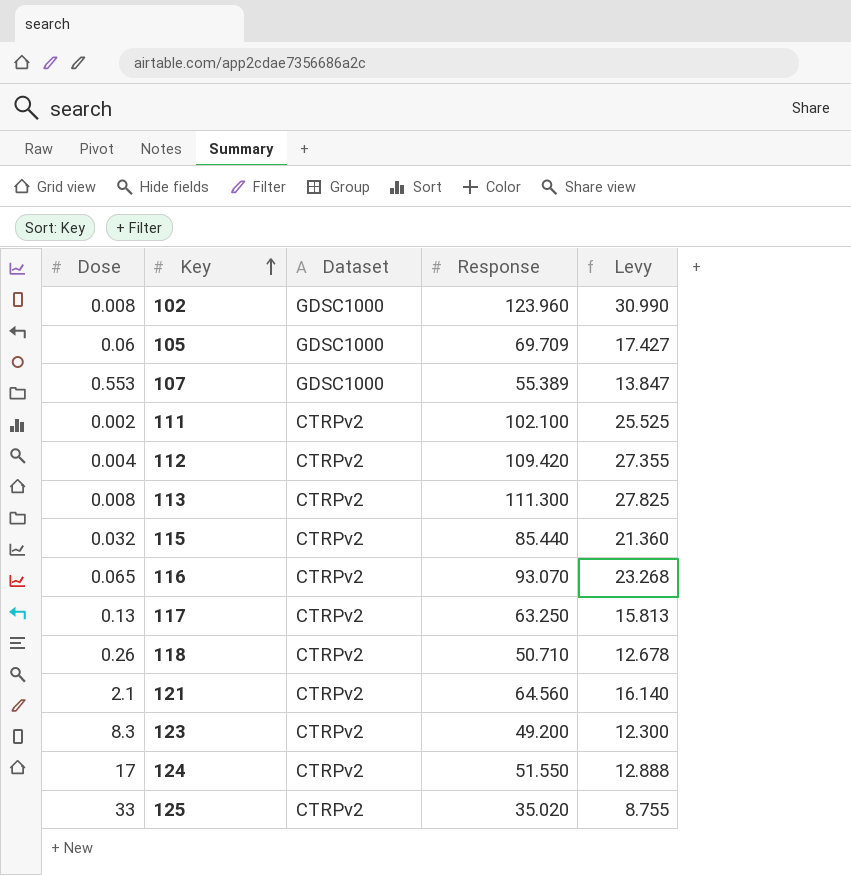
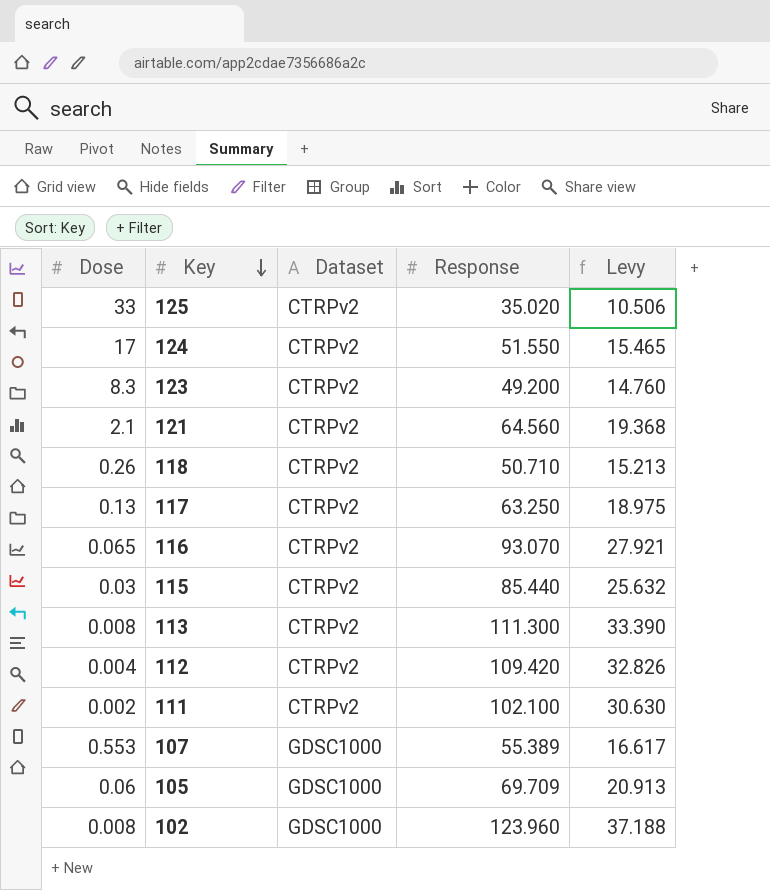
row order: Key ascending -> Key descending
column Levy | formula: [Response] * 0.25 -> [Response] * 0.3
115 | Dose: 0.032 -> 0.03

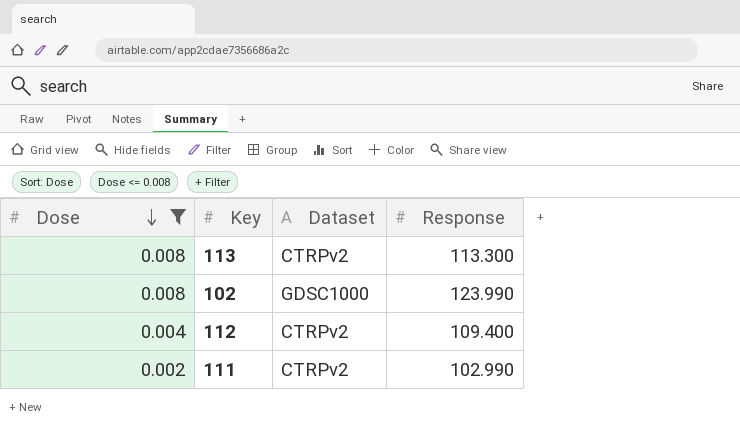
filter: none -> Dose <= 0.008
row order: Key descending -> Dose descending
column Levy | formula: [Response] * 0.3 -> none
113 | Response: 111.300 -> 113.300
102 | Response: 123.960 -> 123.990
112 | Response: 109.420 -> 109.400
111 | Response: 102.100 -> 102.990

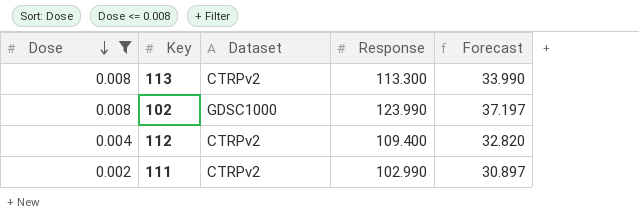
column Forecast | formula: none -> [Response] * 0.3

